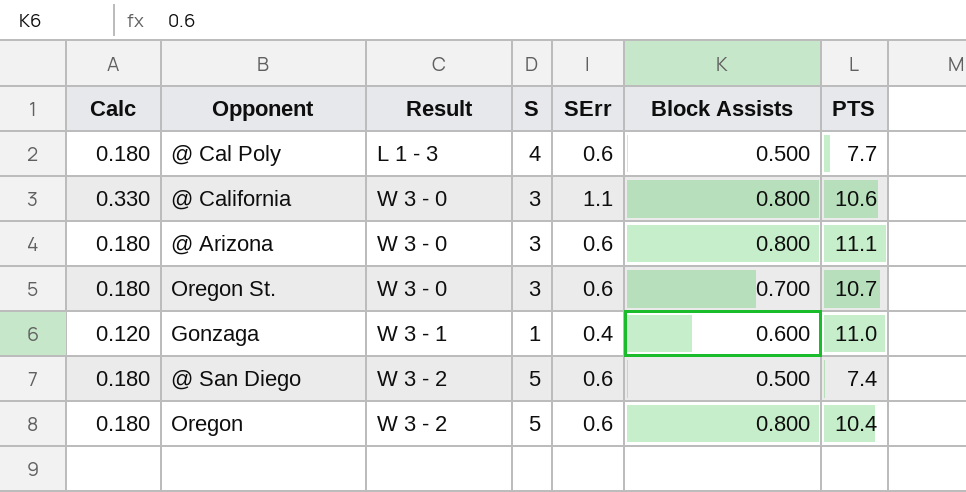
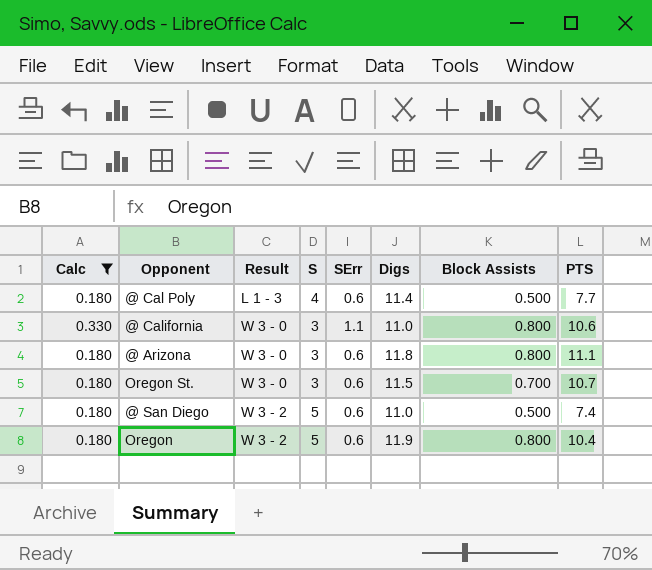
filter: none -> Calc != 0.120
column Digs | position: none -> 6

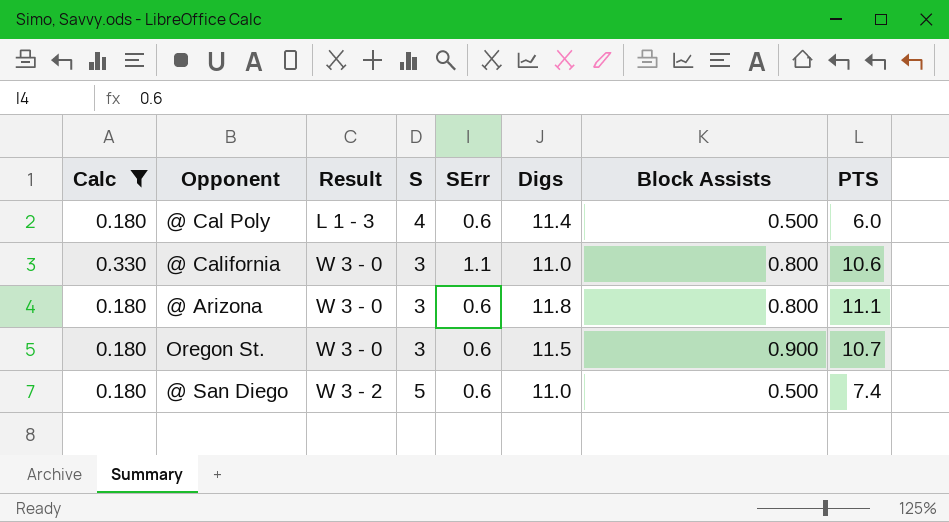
row Oregon: 0.180 | W 3 - 2 | 5 | 0.6 | 11.9 | 0.800 | 10.4 -> none
@ Cal Poly | PTS: 7.7 -> 6.0
Oregon St. | Block Assists: 0.700 -> 0.900

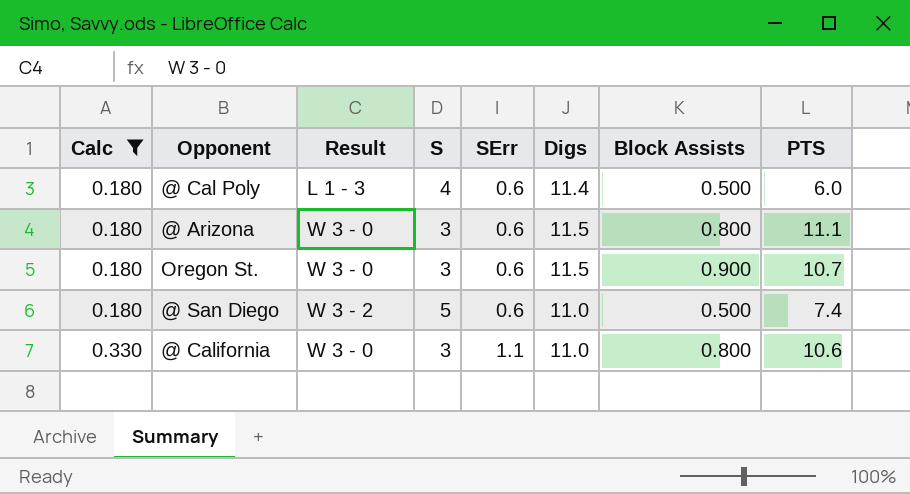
row order: Result ascending -> Calc ascending
@ Arizona | Digs: 11.8 -> 11.5

